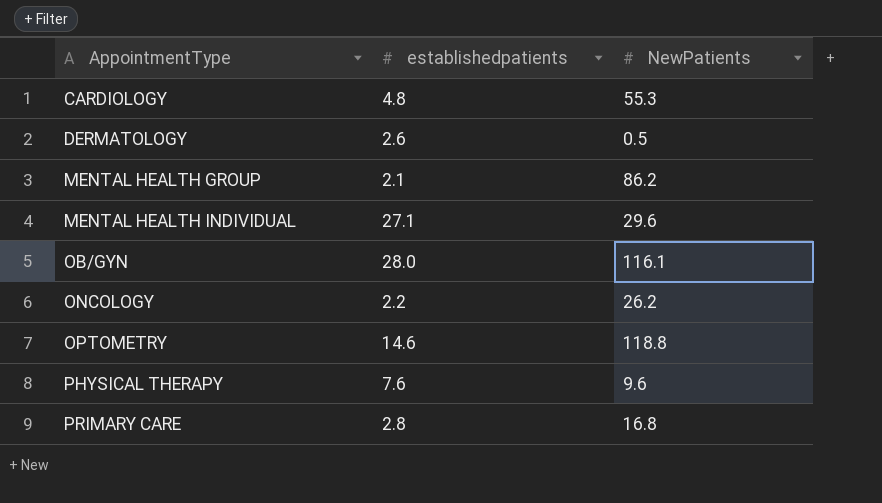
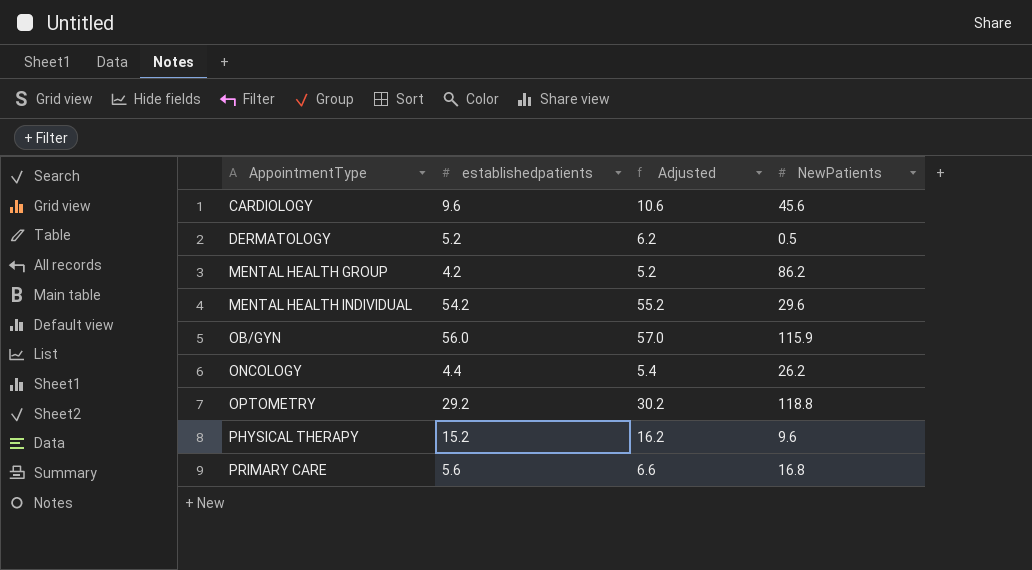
column Adjusted | formula: none -> [establishedpatients] + 1
CARDIOLOGY | establishedpatients: 4.8 -> 9.6
CARDIOLOGY | NewPatients: 55.3 -> 45.6
DERMATOLOGY | establishedpatients: 2.6 -> 5.2
MENTAL HEALTH GROUP | establishedpatients: 2.1 -> 4.2
MENTAL HEALTH INDIVIDUAL | establishedpatients: 27.1 -> 54.2
OB/GYN | establishedpatients: 28.0 -> 56.0
OB/GYN | NewPatients: 116.1 -> 115.9
ONCOLOGY | establishedpatients: 2.2 -> 4.4
OPTOMETRY | establishedpatients: 14.6 -> 29.2
PHYSICAL THERAPY | establishedpatients: 7.6 -> 15.2
PRIMARY CARE | establishedpatients: 2.8 -> 5.6

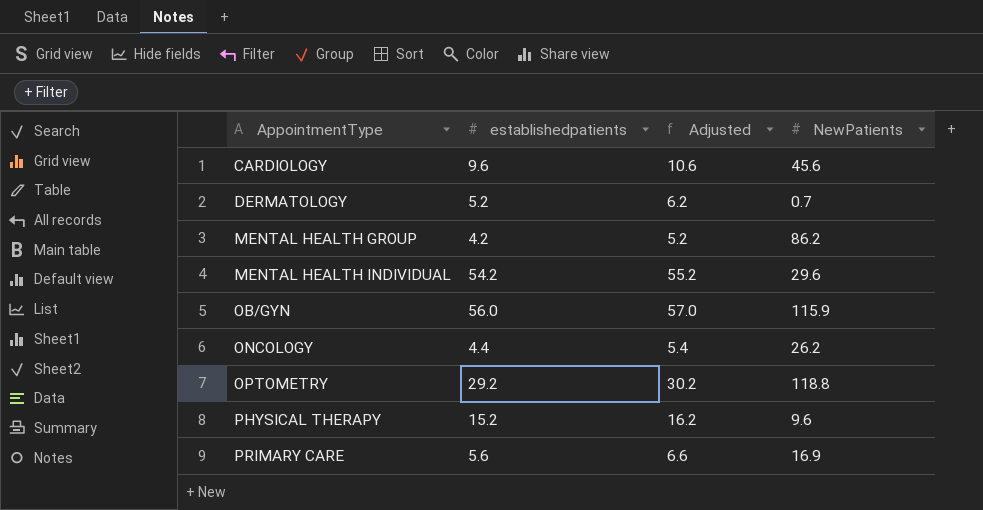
DERMATOLOGY | NewPatients: 0.5 -> 0.7
PRIMARY CARE | NewPatients: 16.8 -> 16.9

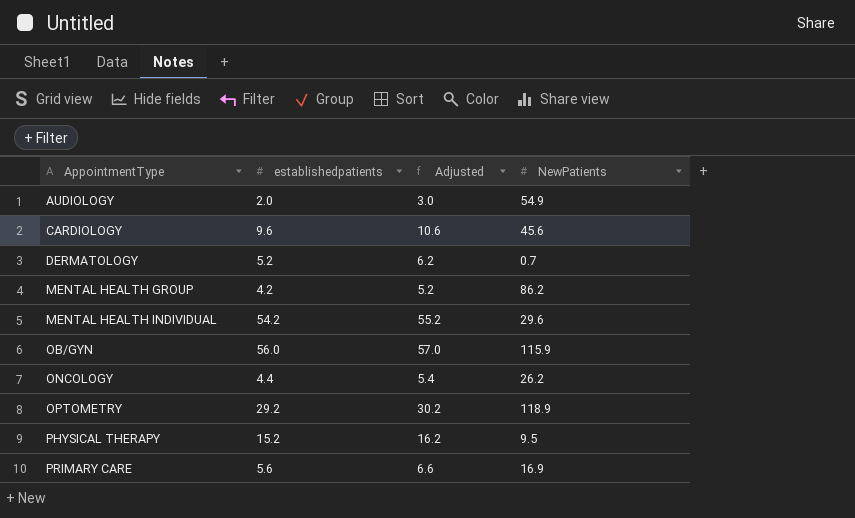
row AUDIOLOGY: none -> 2.0 | 3.0 | 54.9
OPTOMETRY | NewPatients: 118.8 -> 118.9
PHYSICAL THERAPY | NewPatients: 9.6 -> 9.5

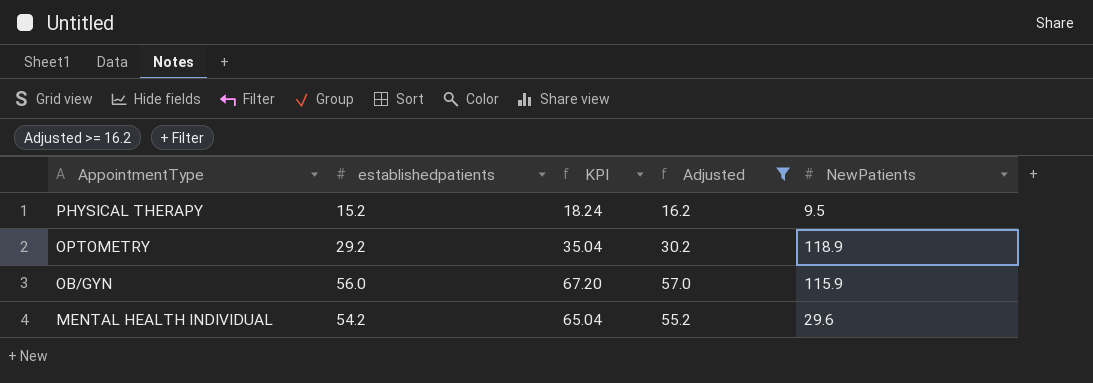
filter: none -> Adjusted >= 16.2
row order: AppointmentType ascending -> AppointmentType descending
column KPI | formula: none -> [establishedpatients] * 1.2

